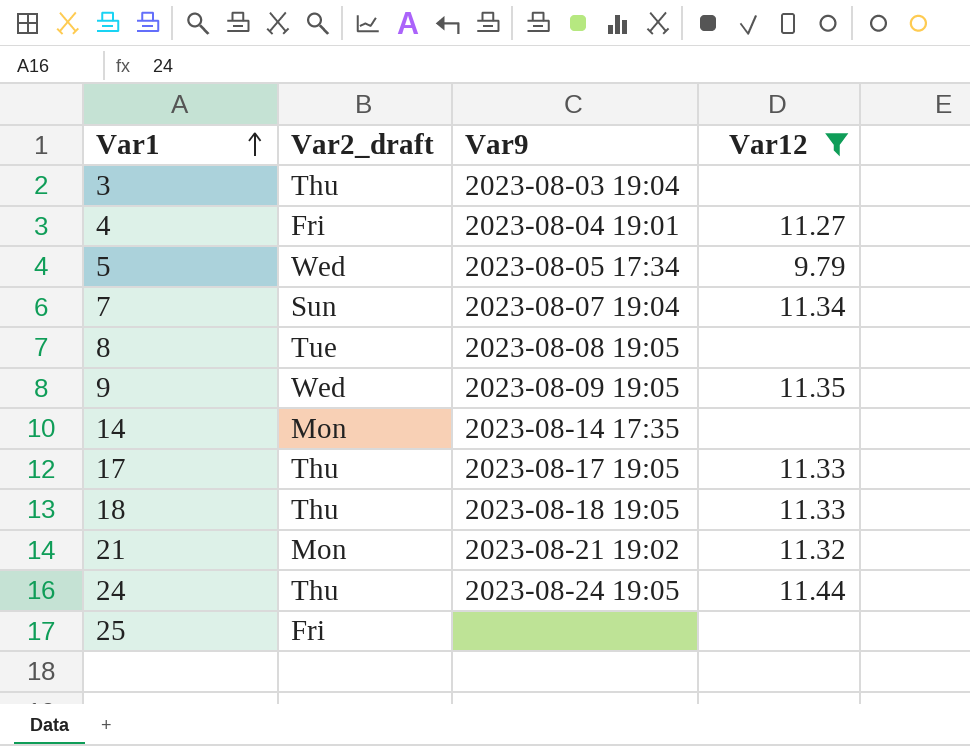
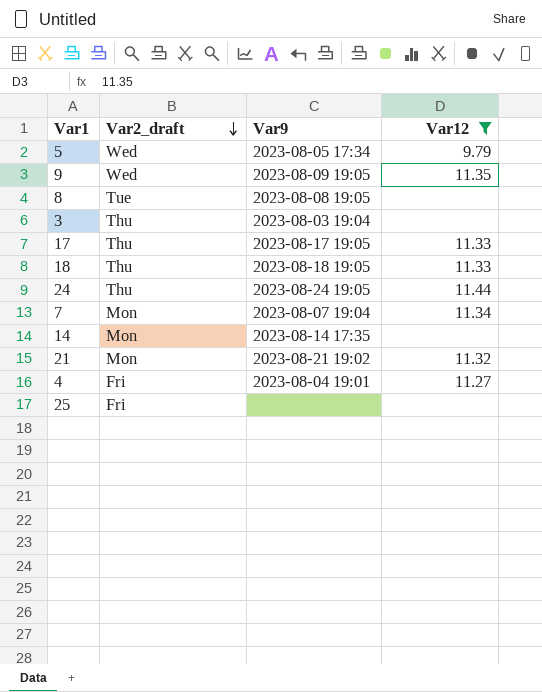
row order: Var1 ascending -> Var2_draft descending
7 | Var2_draft: Sun -> Mon

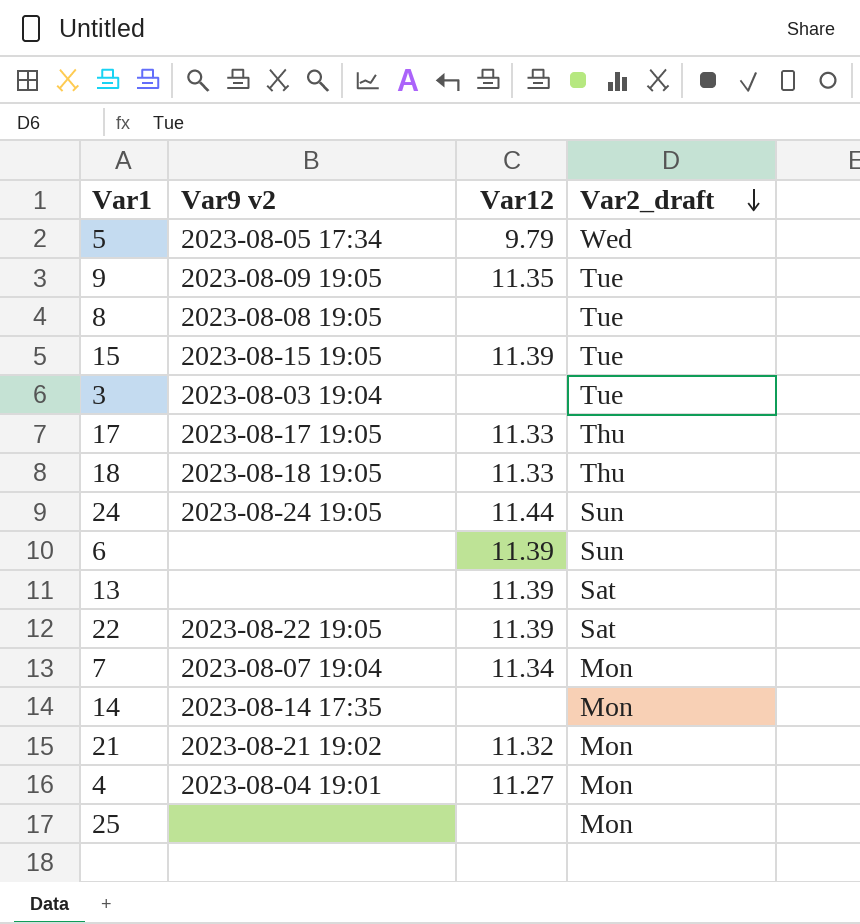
filter: Var12 != 11.39 -> none
column name: Var9 -> Var9 v2
column Var2_draft | position: 2 -> 4
9 | Var2_draft: Wed -> Tue
3 | Var2_draft: Thu -> Tue
24 | Var2_draft: Thu -> Sun
4 | Var2_draft: Fri -> Mon
25 | Var2_draft: Fri -> Mon

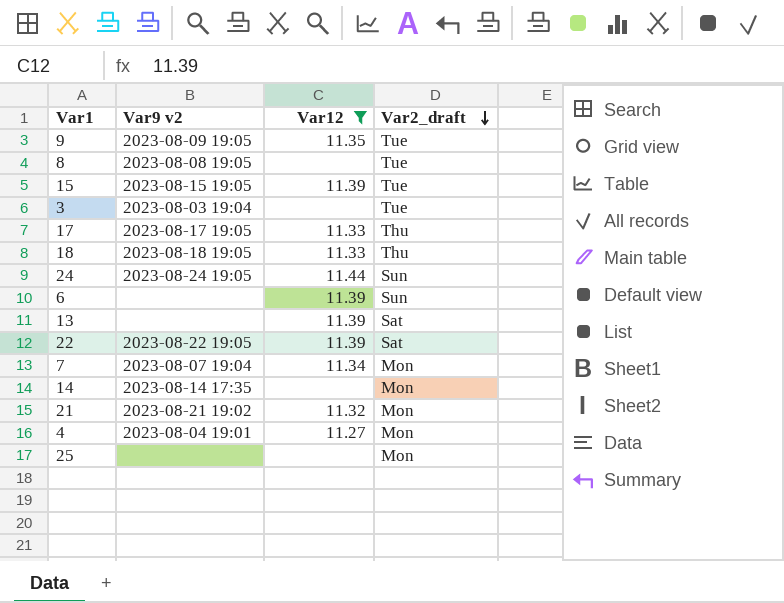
filter: none -> Var12 != 9.79

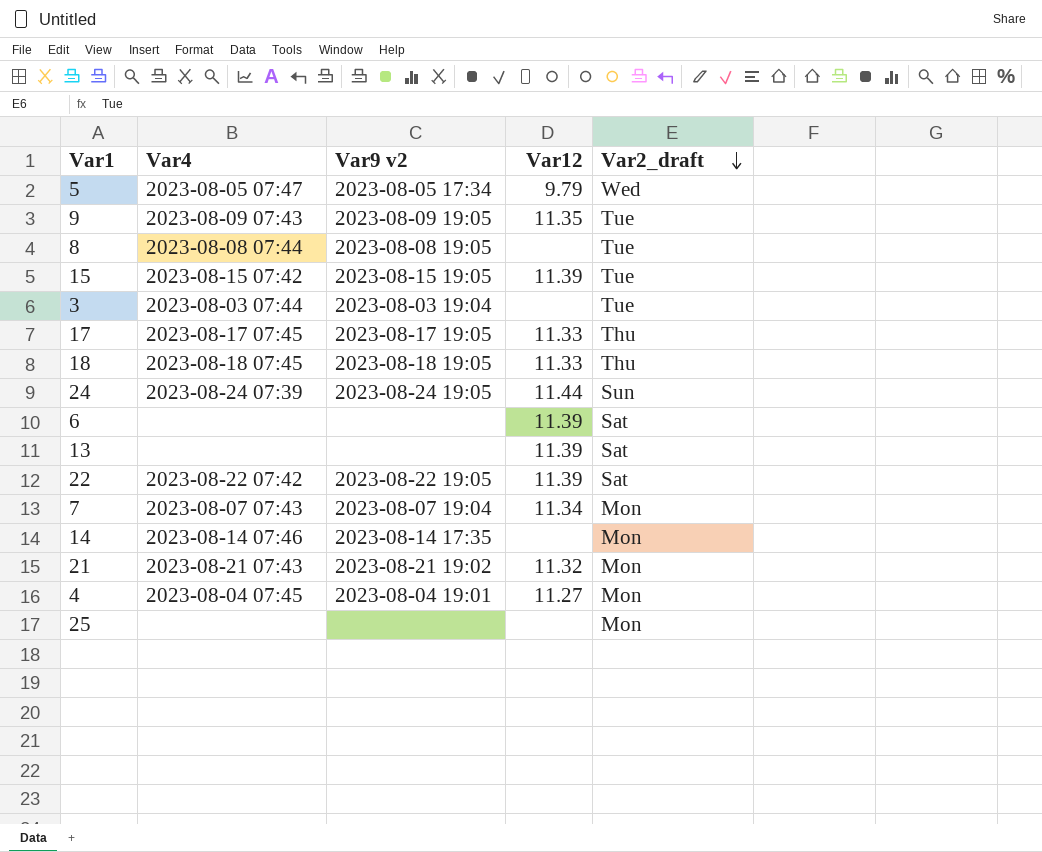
filter: Var12 != 9.79 -> none
column Var4 | position: none -> 2
6 | Var2_draft: Sun -> Sat

